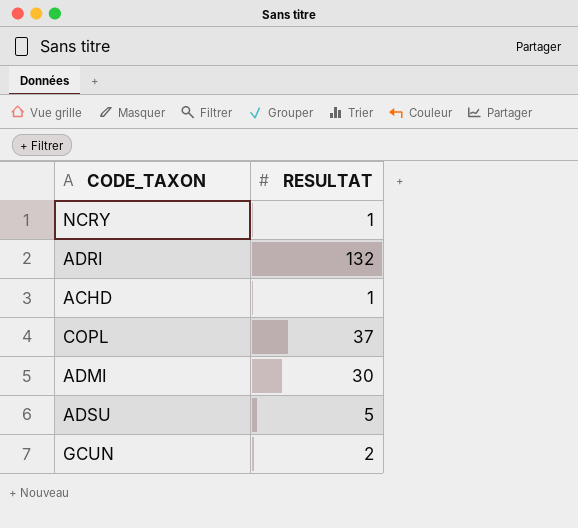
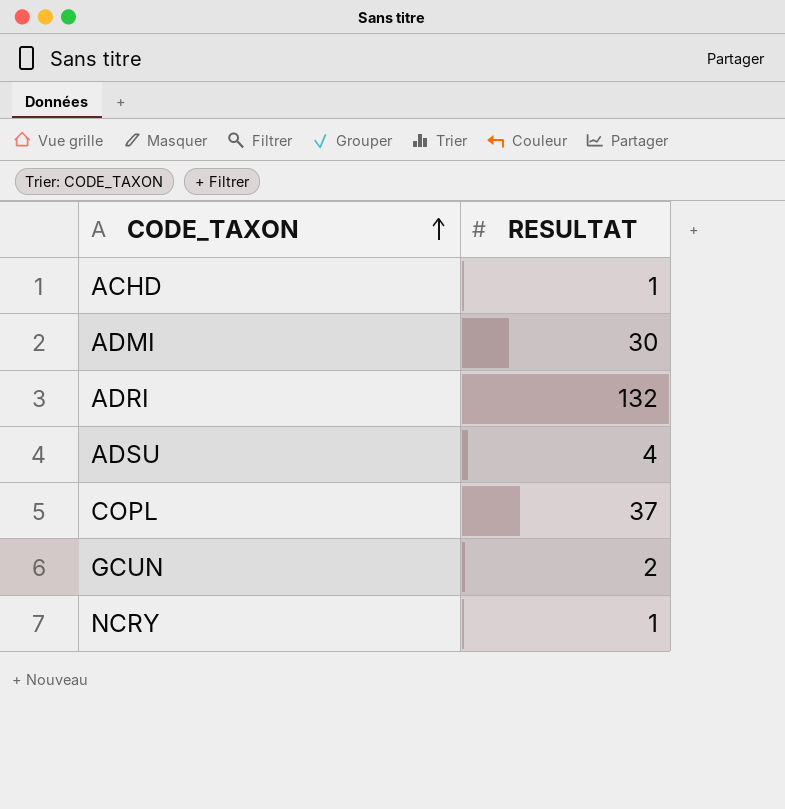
row order: none -> CODE_TAXON ascending
ADSU | RESULTAT: 5 -> 4

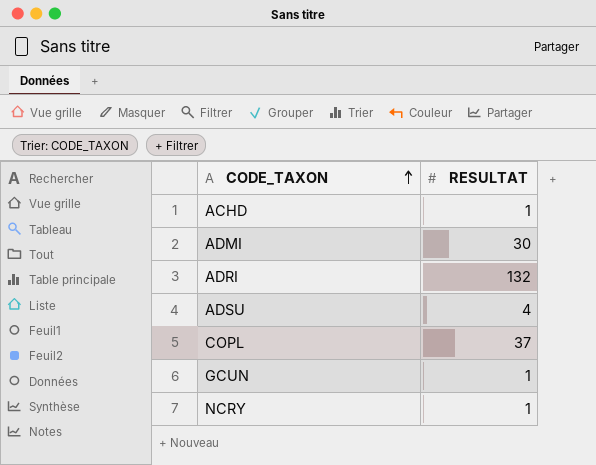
GCUN | RESULTAT: 2 -> 1

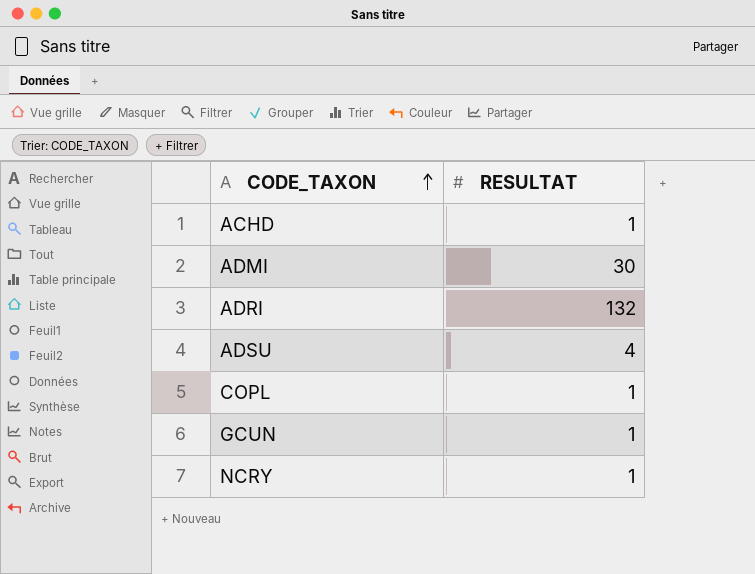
COPL | RESULTAT: 37 -> 1

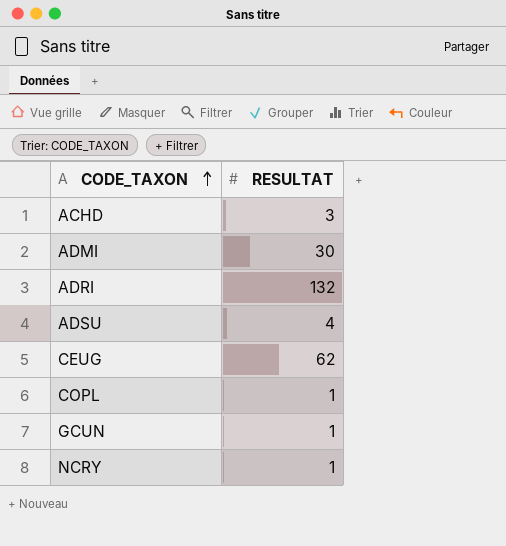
ACHD | RESULTAT: 1 -> 3
row CEUG: none -> 62

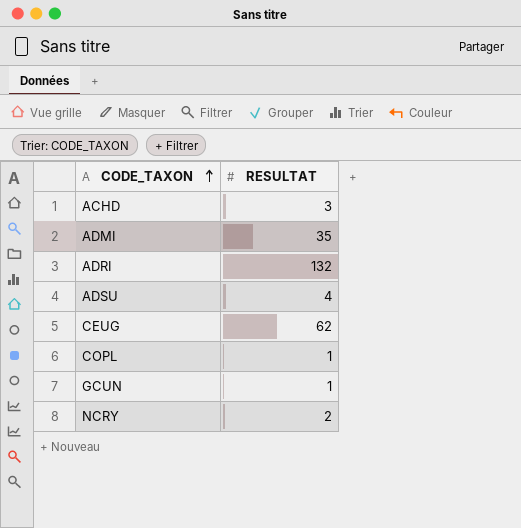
ADMI | RESULTAT: 30 -> 35
NCRY | RESULTAT: 1 -> 2

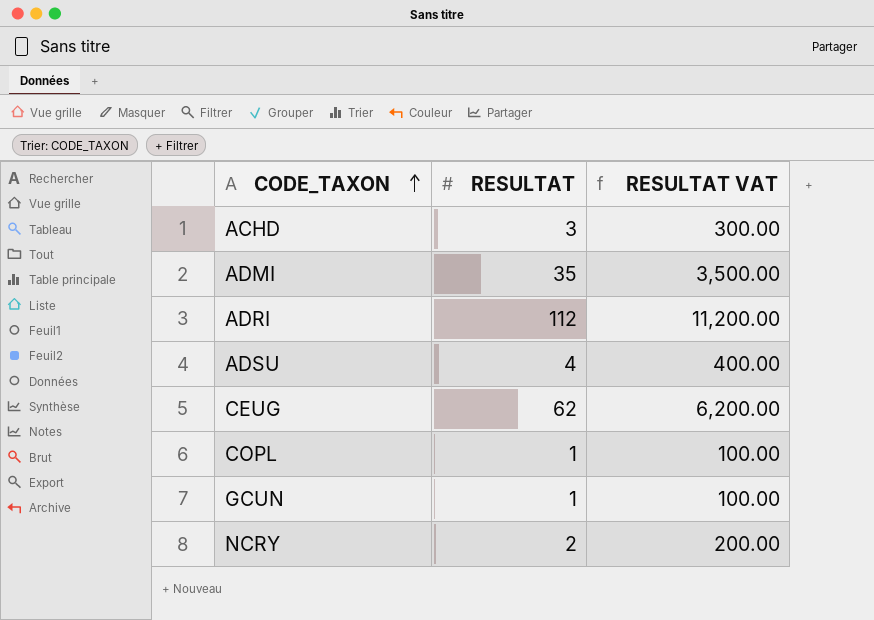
column RESULTAT VAT | formula: none -> [RESULTAT] * 100
ADRI | RESULTAT: 132 -> 112

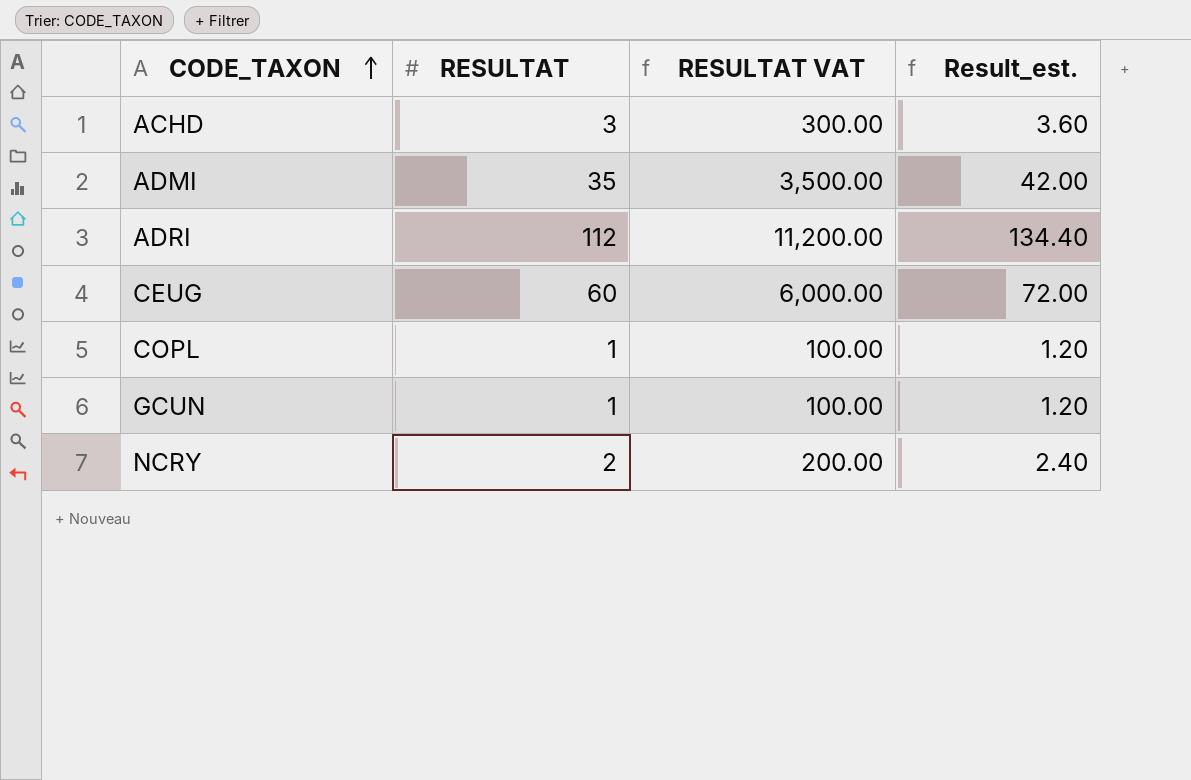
column Result_est. | formula: none -> [RESULTAT] * 1.2
row ADSU: 4 | 400.00 -> none
CEUG | RESULTAT: 62 -> 60
CEUG | RESULTAT VAT: 6,200.00 -> 6,000.00

